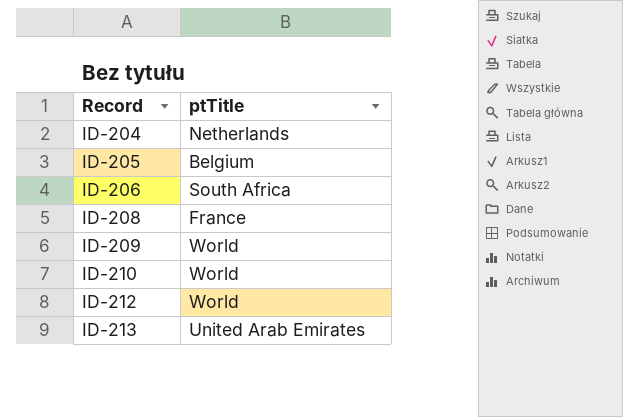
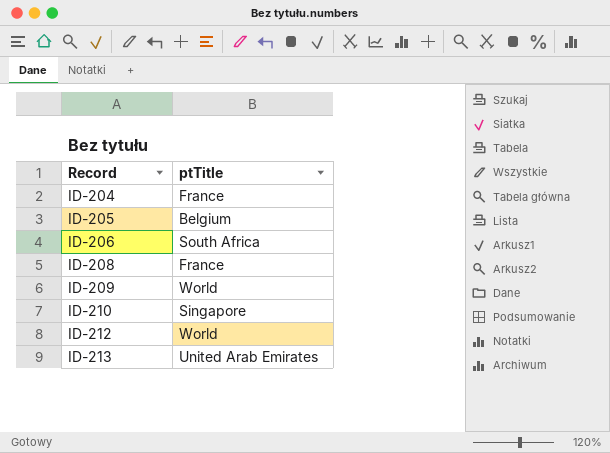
ID-204 | ptTitle: Netherlands -> France
ID-210 | ptTitle: World -> Singapore

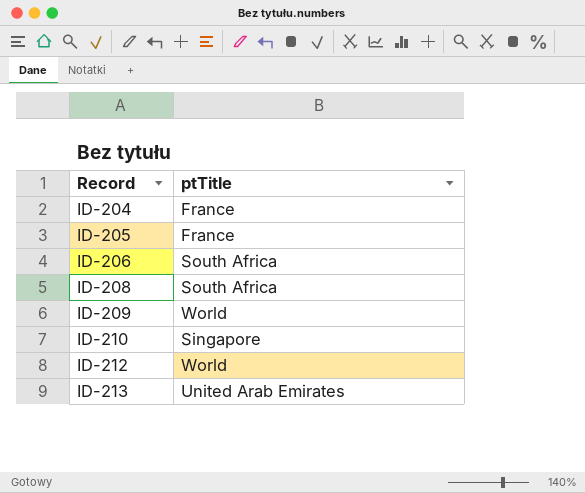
ID-205 | ptTitle: Belgium -> France
ID-208 | ptTitle: France -> South Africa

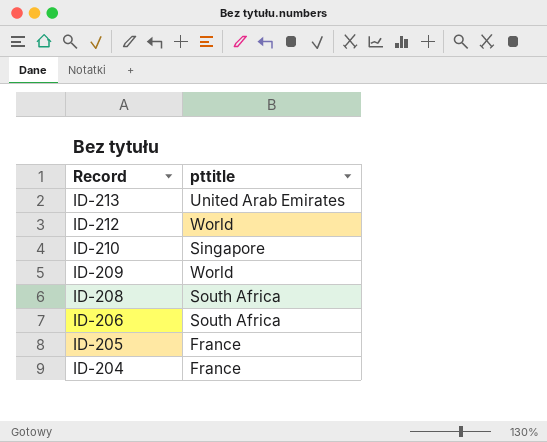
row order: Record ascending -> Record descending
column name: ptTitle -> pttitle

